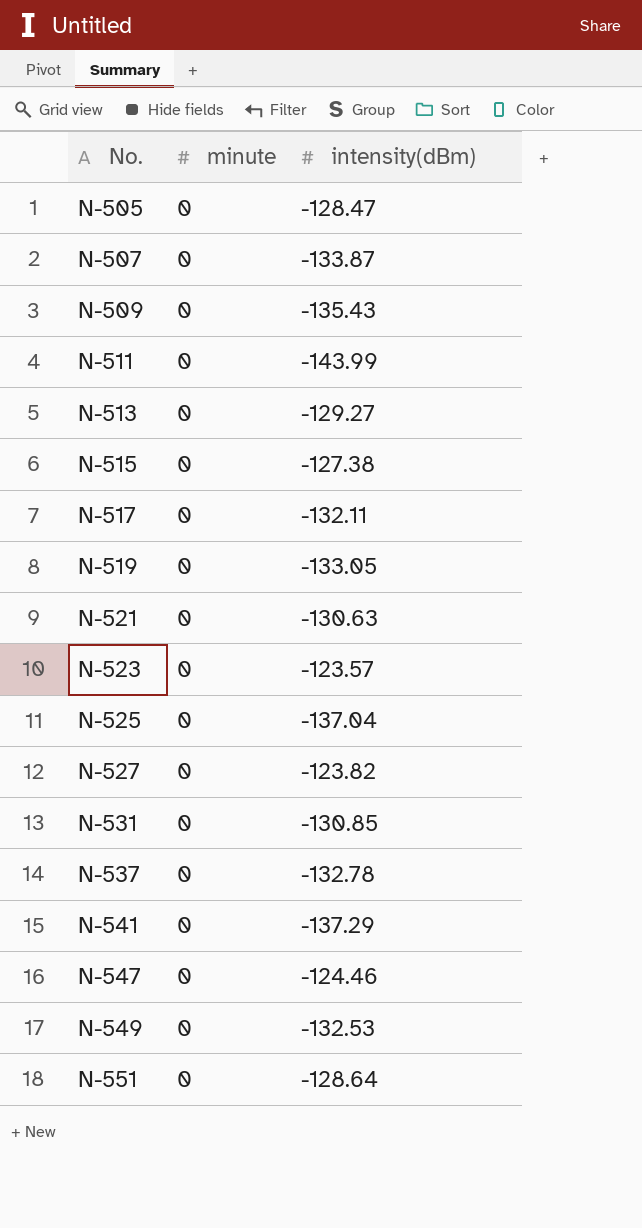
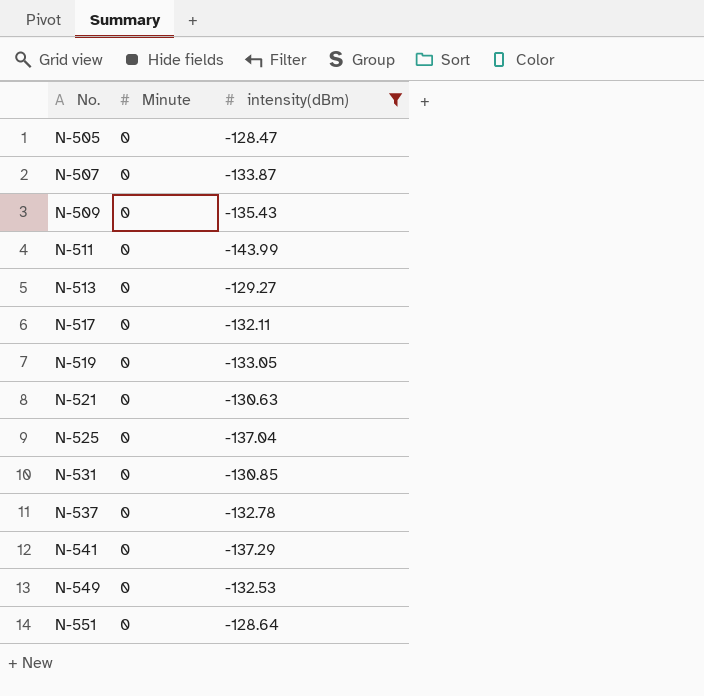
filter: none -> intensity(dBm) <= -128.47
column name: minute -> Minute

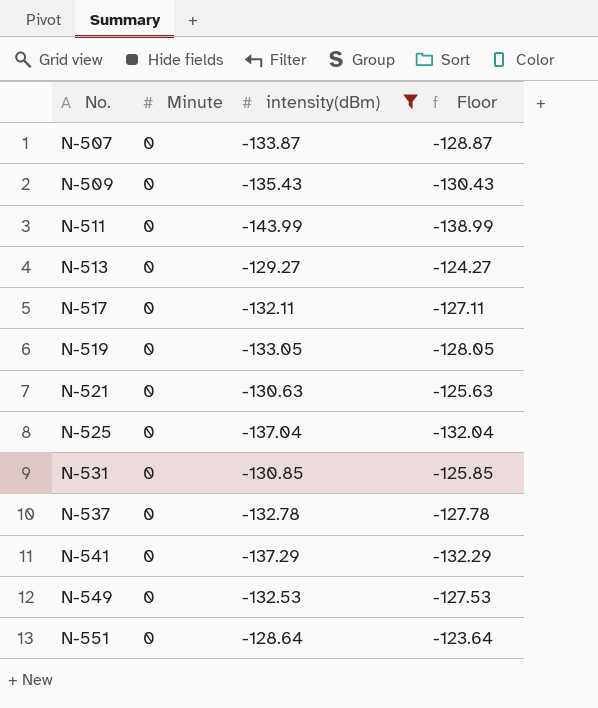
column Floor | formula: none -> [intensity(dBm)] + 5
row N-505: 0 | -128.47 -> none

